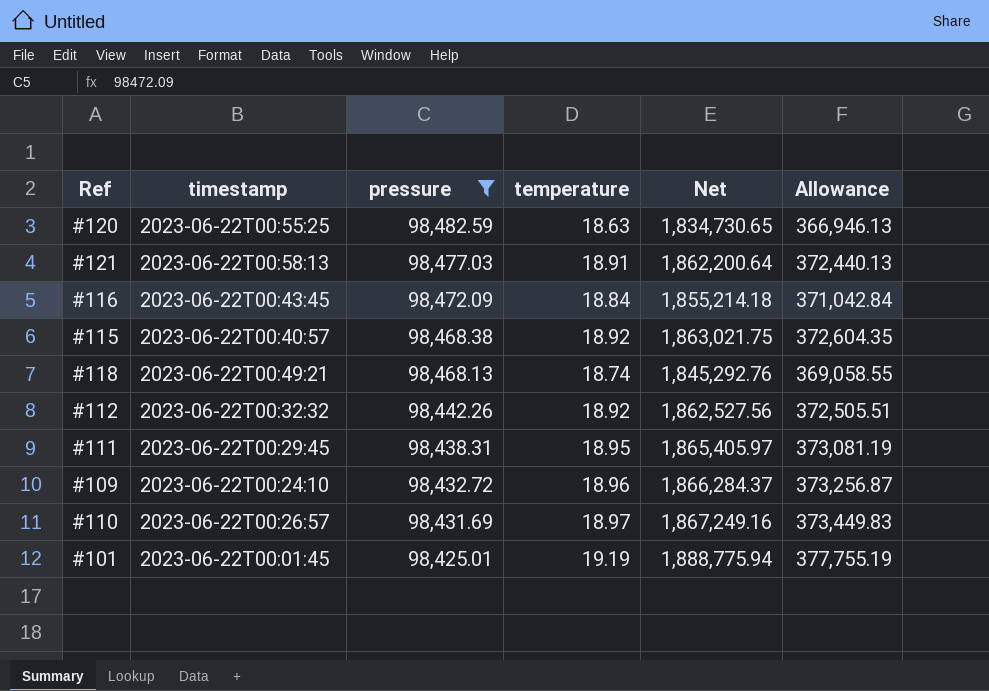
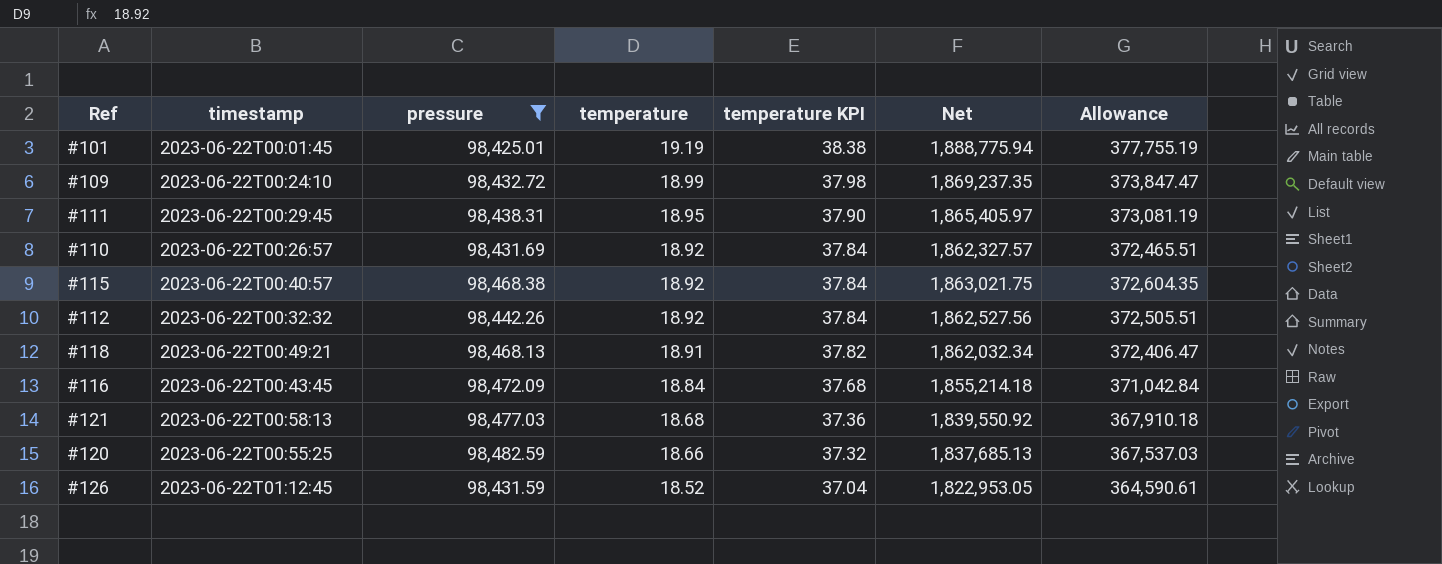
row order: pressure descending -> temperature descending
column temperature KPI | formula: none -> [temperature] * 2
#109 | temperature: 18.96 -> 18.99
#109 | Net: 1,866,284.37 -> 1,869,237.35
#109 | Allowance: 373,256.87 -> 373,847.47
#110 | temperature: 18.97 -> 18.92
#110 | Net: 1,867,249.16 -> 1,862,327.57
#110 | Allowance: 373,449.83 -> 372,465.51
#118 | temperature: 18.74 -> 18.91
#118 | Net: 1,845,292.76 -> 1,862,032.34
#118 | Allowance: 369,058.55 -> 372,406.47
#121 | temperature: 18.91 -> 18.68
#121 | Net: 1,862,200.64 -> 1,839,550.92
#121 | Allowance: 372,440.13 -> 367,910.18
#120 | temperature: 18.63 -> 18.66
#120 | Net: 1,834,730.65 -> 1,837,685.13
#120 | Allowance: 366,946.13 -> 367,537.03
row #126: none -> 2023-06-22T01:12:45 | 98,431.59 | 18.52 | 37.04 | 1,822,953.05 | 364,590.61

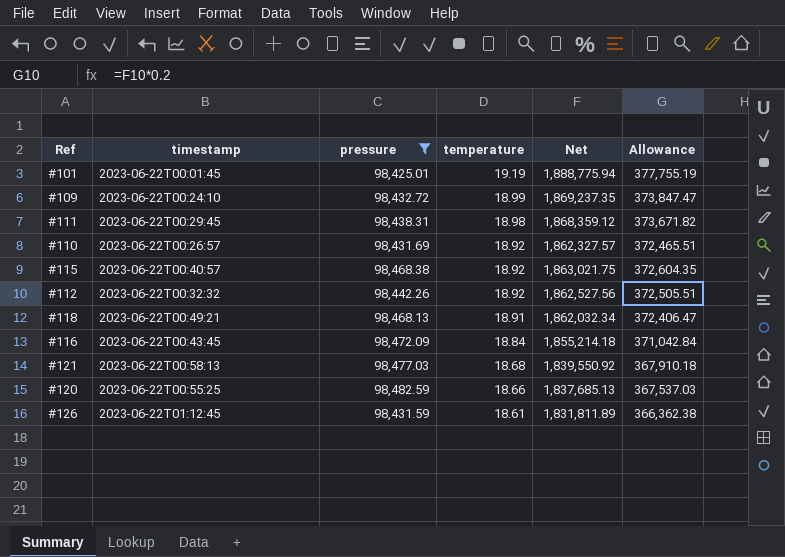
column temperature KPI | formula: [temperature] * 2 -> none
#111 | temperature: 18.95 -> 18.98
#111 | Net: 1,865,405.97 -> 1,868,359.12
#111 | Allowance: 373,081.19 -> 373,671.82
#126 | temperature: 18.52 -> 18.61
#126 | Net: 1,822,953.05 -> 1,831,811.89
#126 | Allowance: 364,590.61 -> 366,362.38

